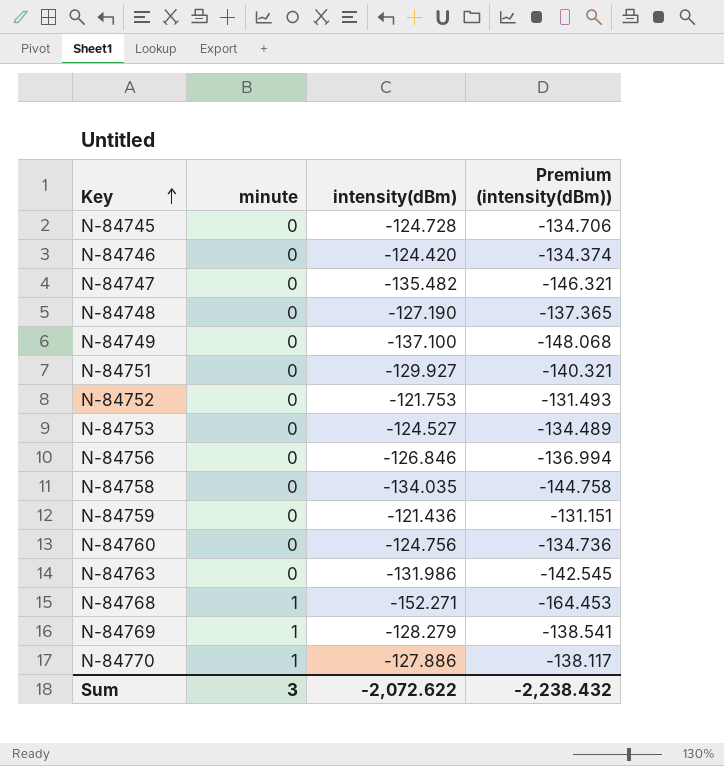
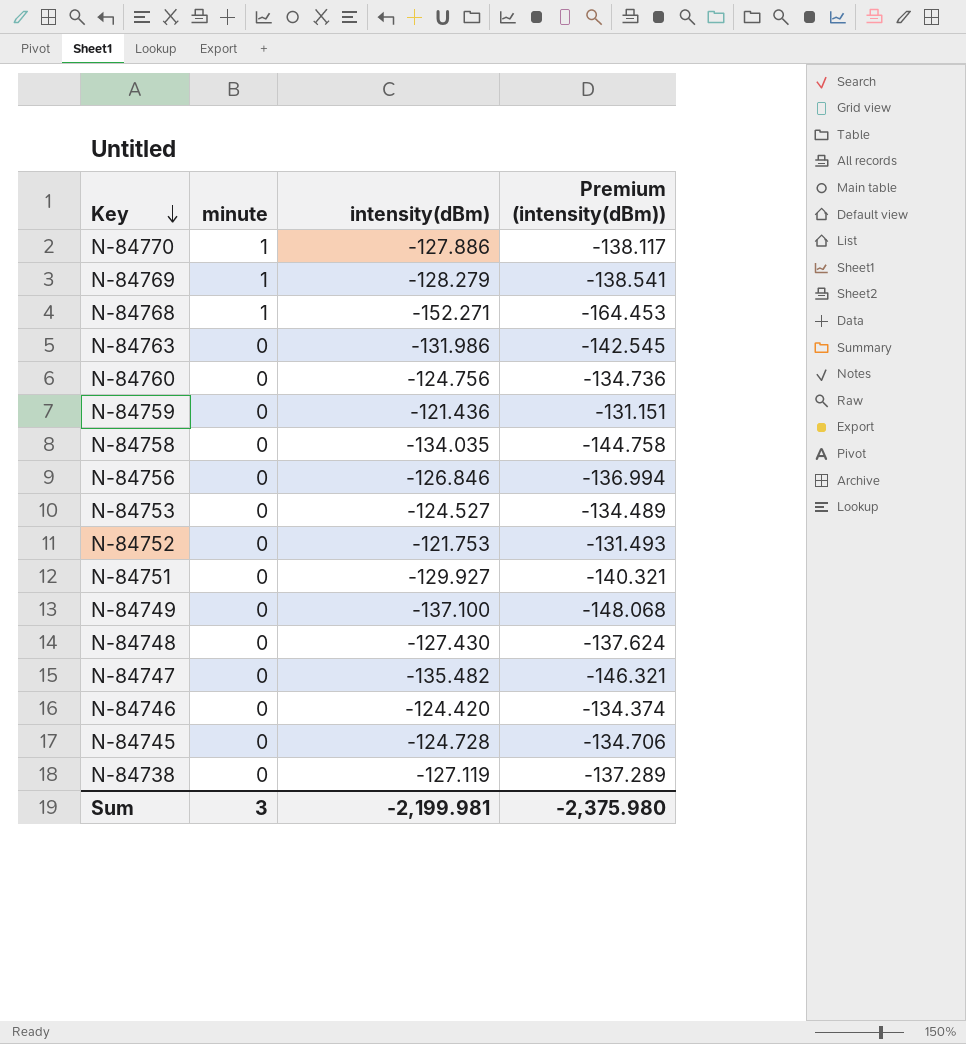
row order: Key ascending -> Key descending
N-84748 | intensity(dBm): -127.190 -> -127.430
N-84748 | Premium (intensity(dBm)): -137.365 -> -137.624
row N-84738: none -> 0 | -127.119 | -137.289
Sum | intensity(dBm): -2,072.622 -> -2,199.981
Sum | Premium (intensity(dBm)): -2,238.432 -> -2,375.980

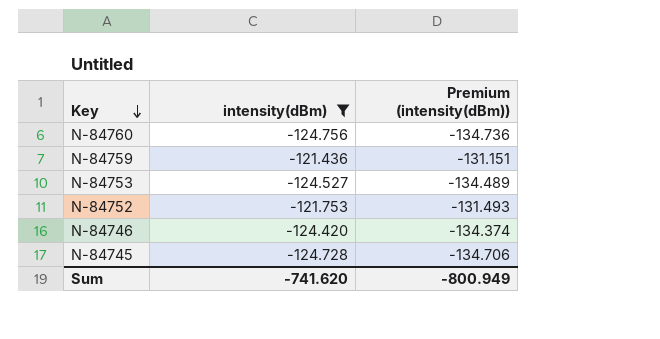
filter: none -> intensity(dBm) >= -124.756
column minute | position: 2 -> none
Sum | intensity(dBm): -2,199.981 -> -741.620
Sum | Premium (intensity(dBm)): -2,375.980 -> -800.949

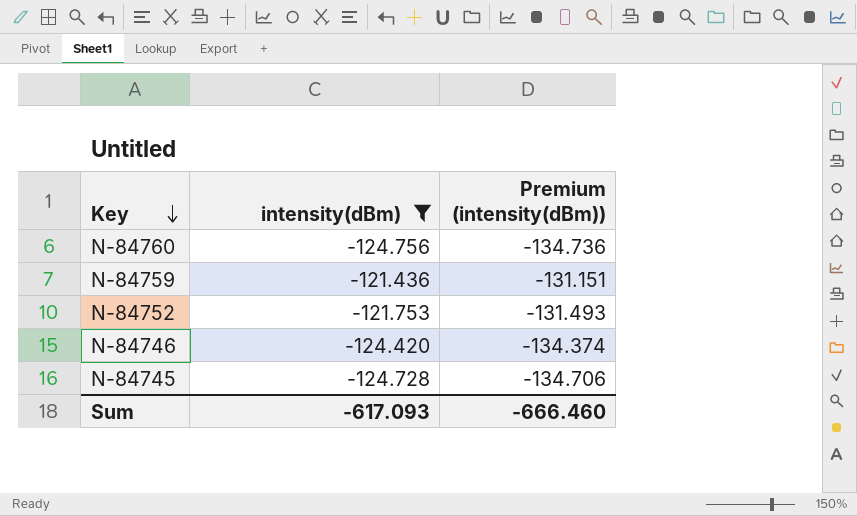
row N-84753: -124.527 | -134.489 -> none
Sum | intensity(dBm): -741.620 -> -617.093
Sum | Premium (intensity(dBm)): -800.949 -> -666.460

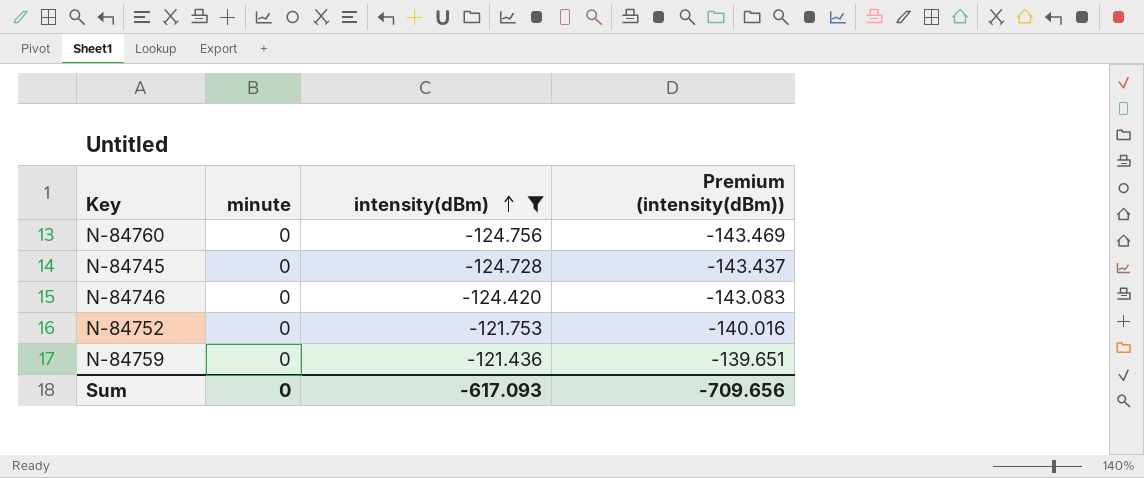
row order: Key descending -> intensity(dBm) ascending
column minute | position: none -> 2
column Premium (intensity(dBm)) | formula: [intensity(dBm)] * 1.08 -> [intensity(dBm)] * 1.15
Sum | Premium (intensity(dBm)): -666.460 -> -709.656

